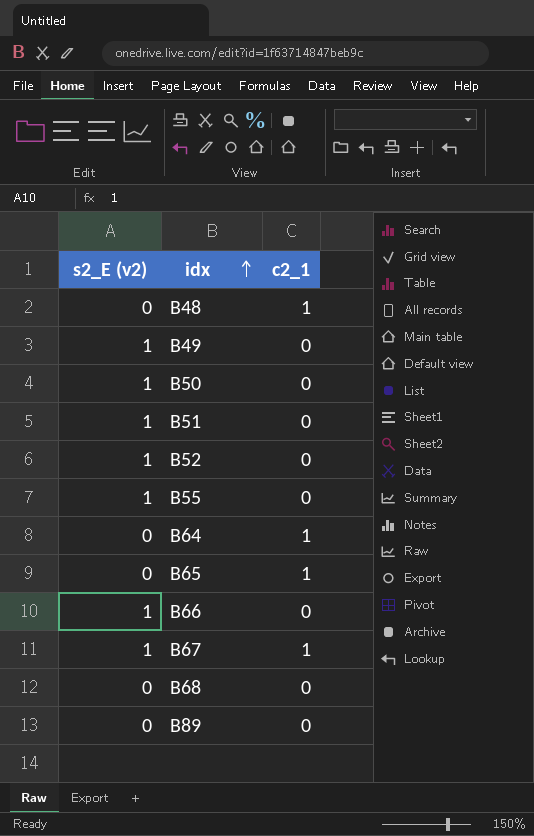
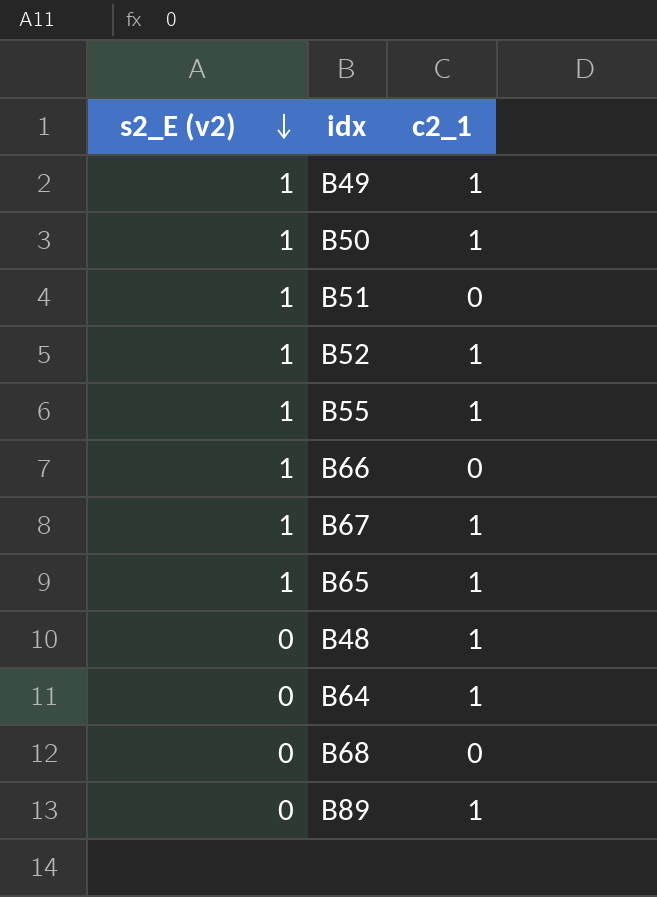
row order: idx ascending -> s2_E (v2) descending
B49 | c2_1: 0 -> 1
B50 | c2_1: 0 -> 1
B52 | c2_1: 0 -> 1
B55 | c2_1: 0 -> 1
B65 | s2_E (v2): 0 -> 1
B89 | c2_1: 0 -> 1

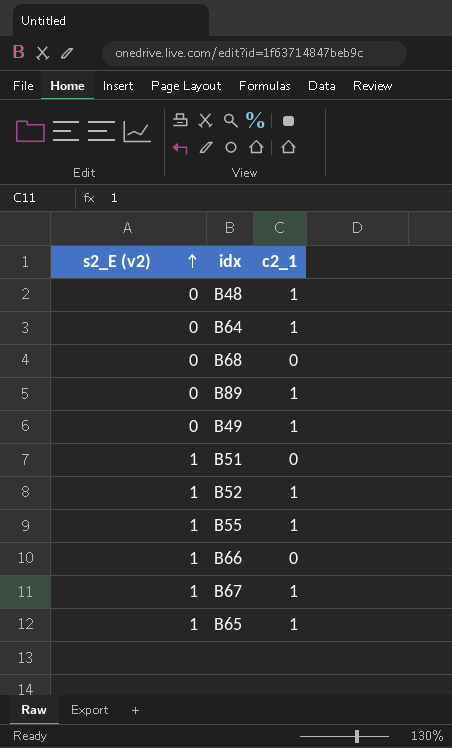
row order: s2_E (v2) descending -> s2_E (v2) ascending
row B50: 1 | 1 -> none
B49 | s2_E (v2): 1 -> 0

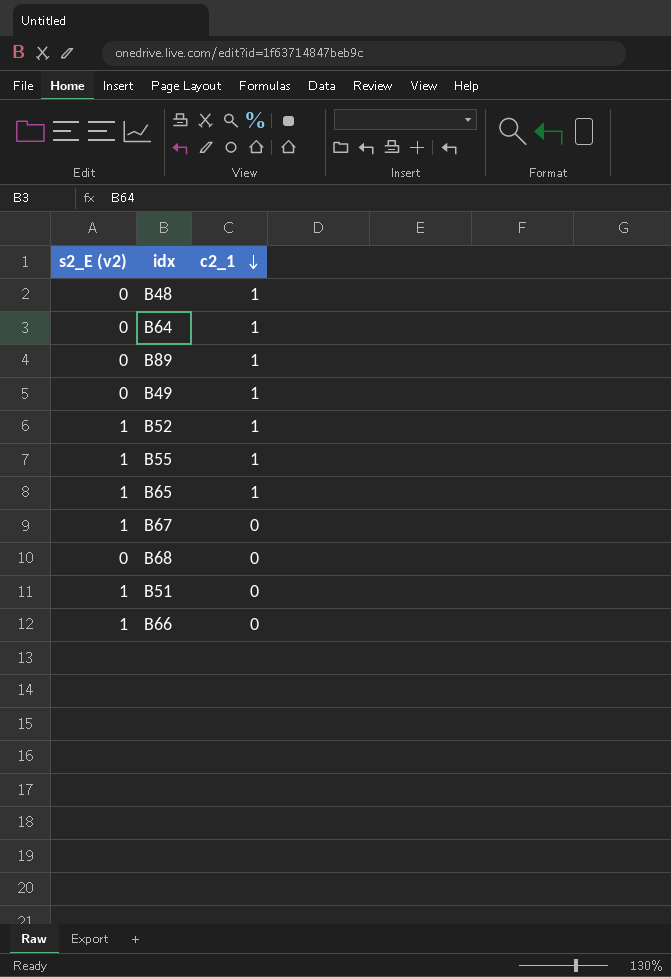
row order: s2_E (v2) ascending -> c2_1 descending
B67 | c2_1: 1 -> 0

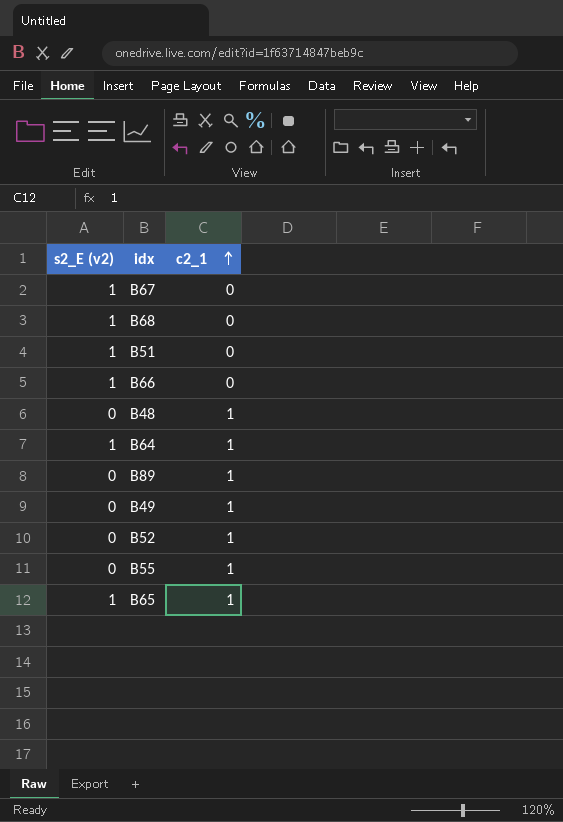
row order: c2_1 descending -> c2_1 ascending
B68 | s2_E (v2): 0 -> 1
B64 | s2_E (v2): 0 -> 1
B52 | s2_E (v2): 1 -> 0
B55 | s2_E (v2): 1 -> 0

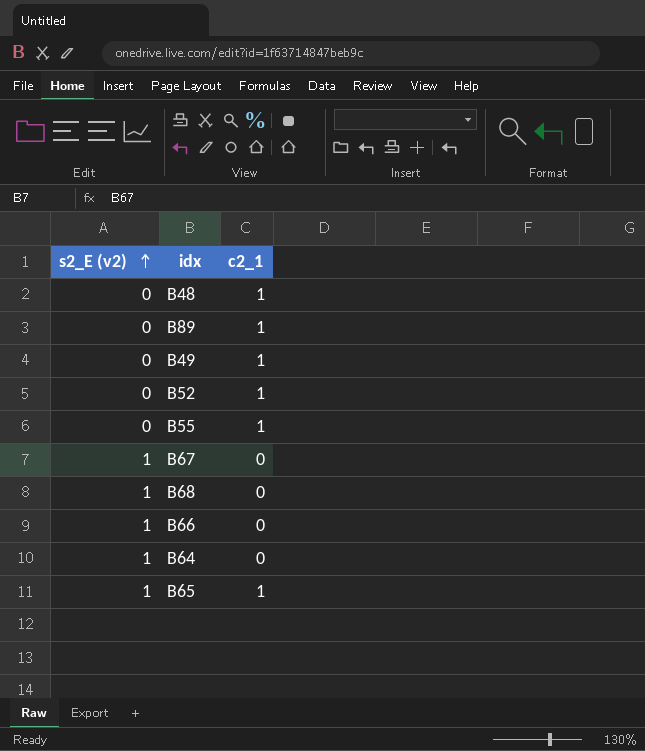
row order: c2_1 ascending -> s2_E (v2) ascending
row B51: 1 | 0 -> none
B64 | c2_1: 1 -> 0

